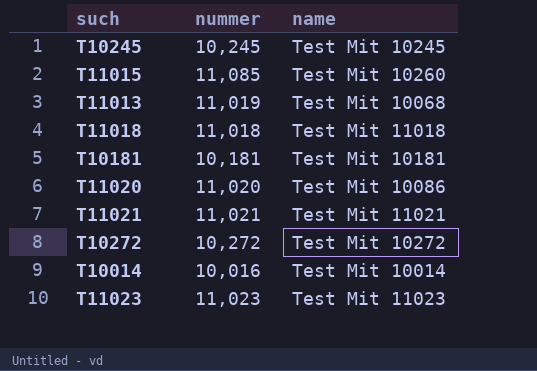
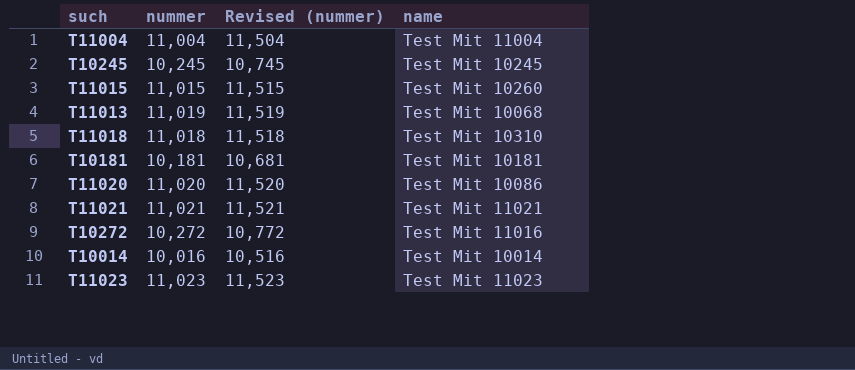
column Revised (nummer) | formula: none -> [nummer] + 500
row T11004: none -> 11,004 | 11,504 | Test Mit 11004
T11015 | nummer: 11,085 -> 11,015
T11018 | name: Test Mit 11018 -> Test Mit 10310
T10272 | name: Test Mit 10272 -> Test Mit 11016

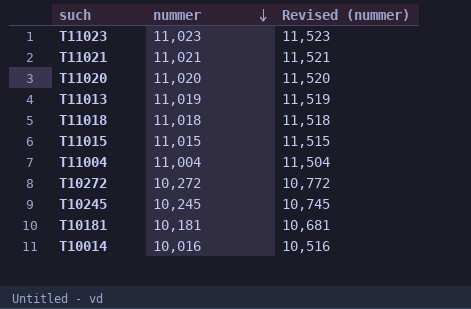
row order: none -> nummer descending
column name | position: 4 -> none

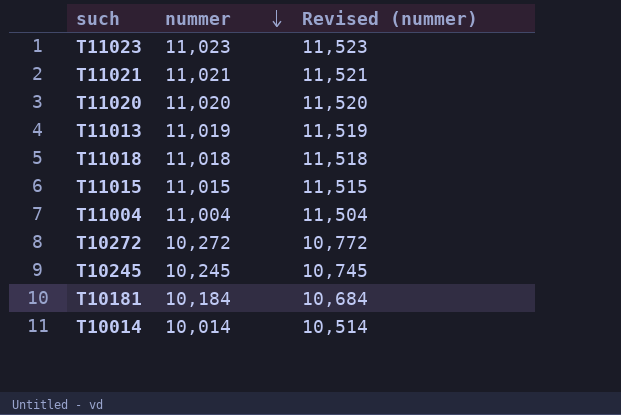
T10181 | nummer: 10,181 -> 10,184
T10181 | Revised (nummer): 10,681 -> 10,684
T10014 | nummer: 10,016 -> 10,014
T10014 | Revised (nummer): 10,516 -> 10,514

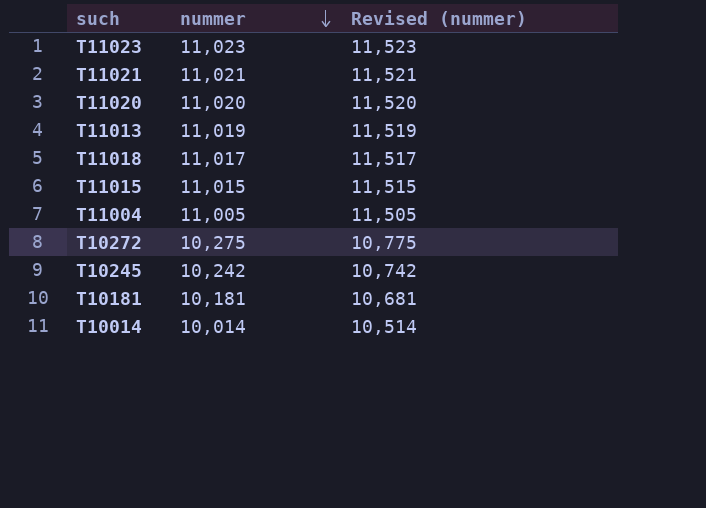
T11018 | nummer: 11,018 -> 11,017
T11018 | Revised (nummer): 11,518 -> 11,517
T11004 | nummer: 11,004 -> 11,005
T11004 | Revised (nummer): 11,504 -> 11,505
T10272 | nummer: 10,272 -> 10,275
T10272 | Revised (nummer): 10,772 -> 10,775
T10245 | nummer: 10,245 -> 10,242
T10245 | Revised (nummer): 10,745 -> 10,742
T10181 | nummer: 10,184 -> 10,181
T10181 | Revised (nummer): 10,684 -> 10,681

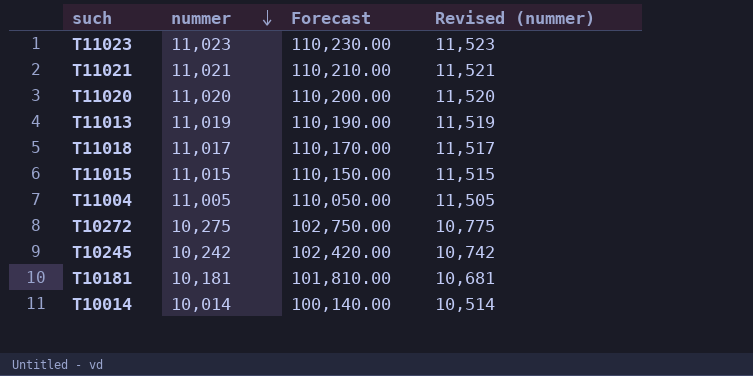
column Forecast | formula: none -> [nummer] * 10

